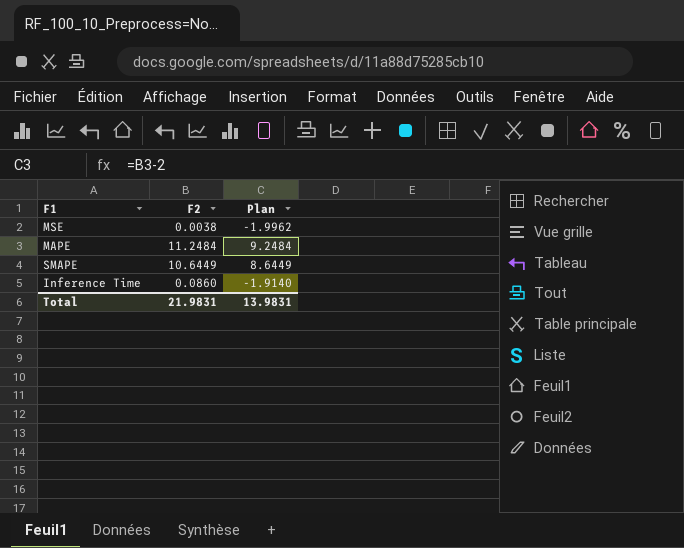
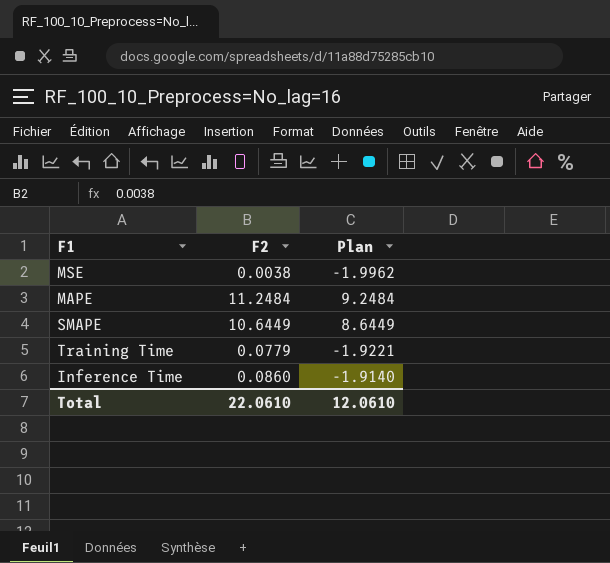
row Training Time: none -> 0.0779 | -1.9221
Total | F2: 21.9831 -> 22.0610
Total | Plan: 13.9831 -> 12.0610

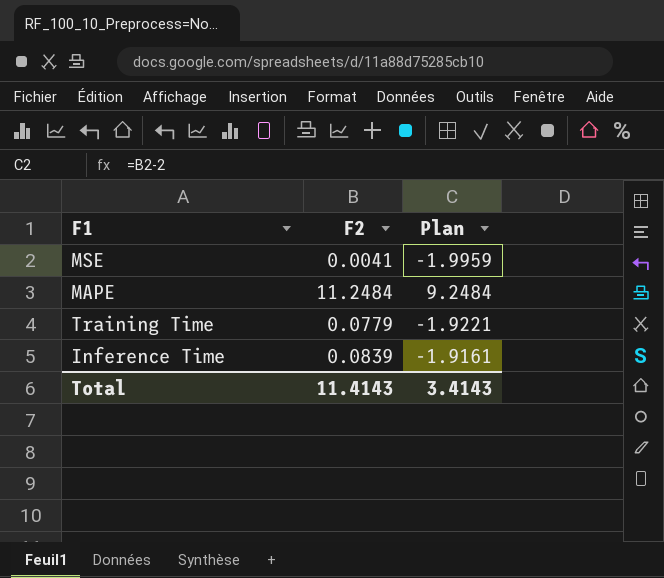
row SMAPE: 10.6449 | 8.6449 -> none
MSE | F2: 0.0038 -> 0.0041
MSE | Plan: -1.9962 -> -1.9959
Inference Time | F2: 0.0860 -> 0.0839
Inference Time | Plan: -1.9140 -> -1.9161
Total | F2: 22.0610 -> 11.4143
Total | Plan: 12.0610 -> 3.4143

